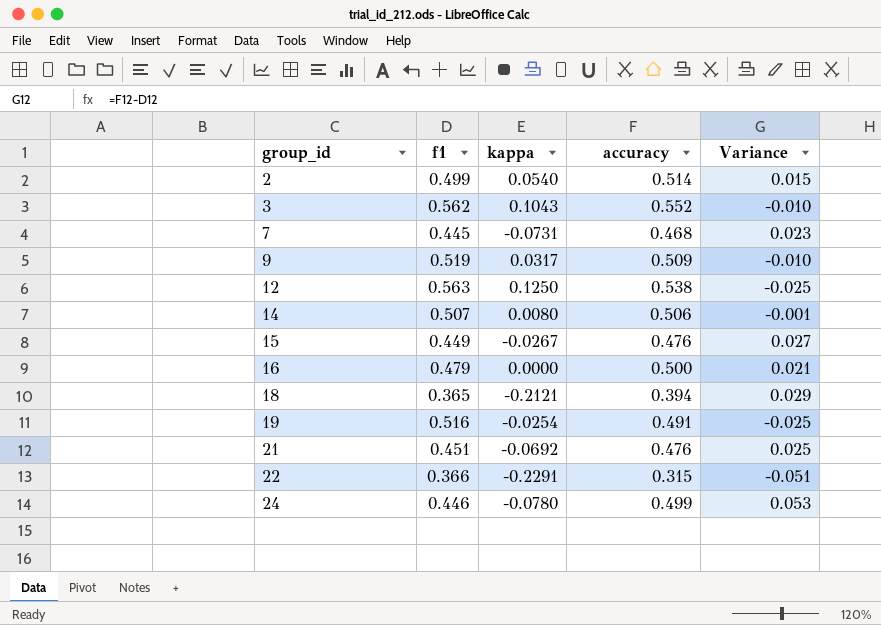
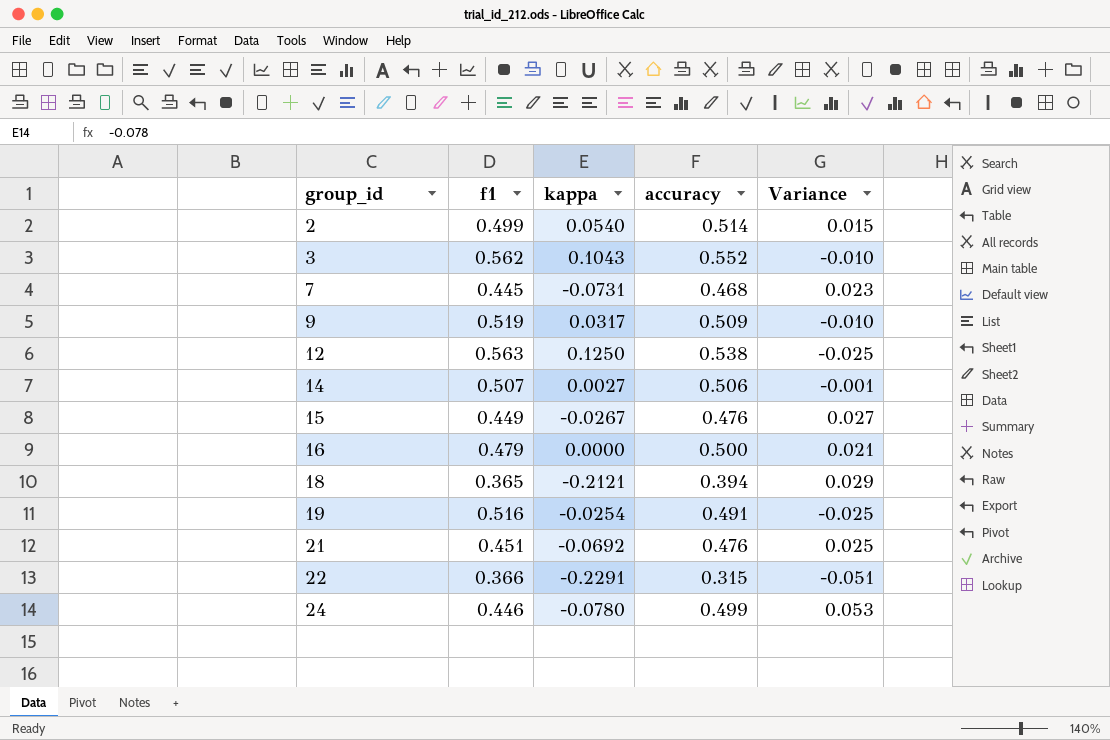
14 | kappa: 0.0080 -> 0.0027

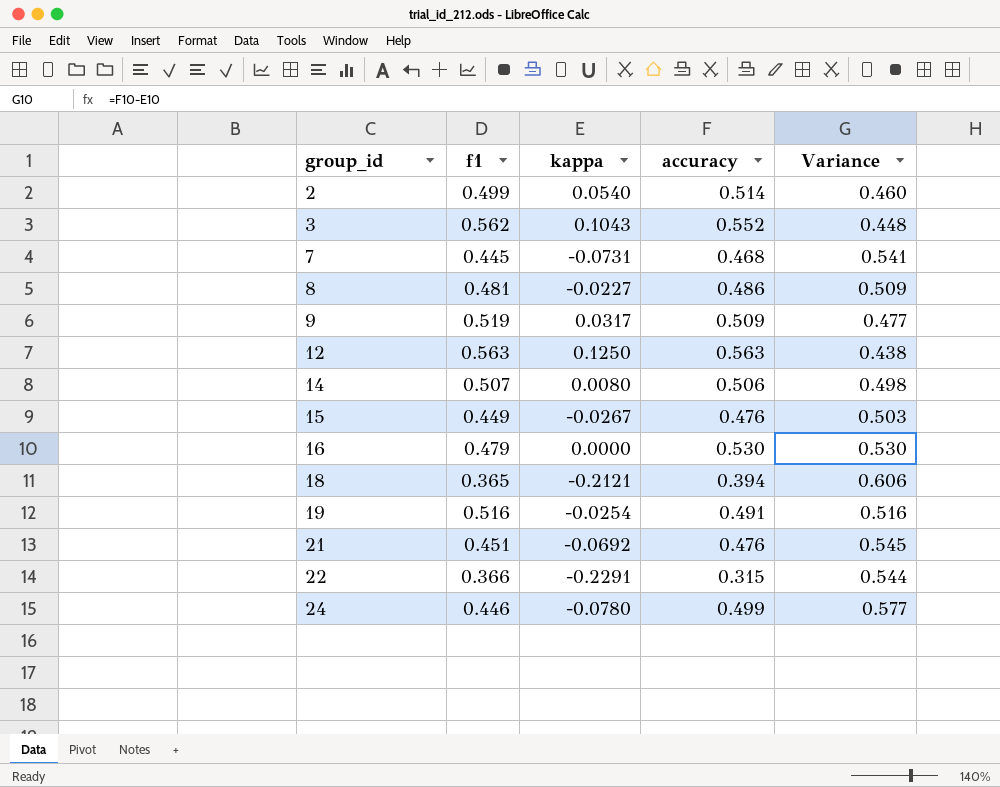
column Variance | formula: [accuracy] - [f1] -> [accuracy] - [kappa]
row 8: none -> 0.481 | -0.0227 | 0.486 | 0.509
12 | accuracy: 0.538 -> 0.563
14 | kappa: 0.0027 -> 0.0080
16 | accuracy: 0.500 -> 0.530

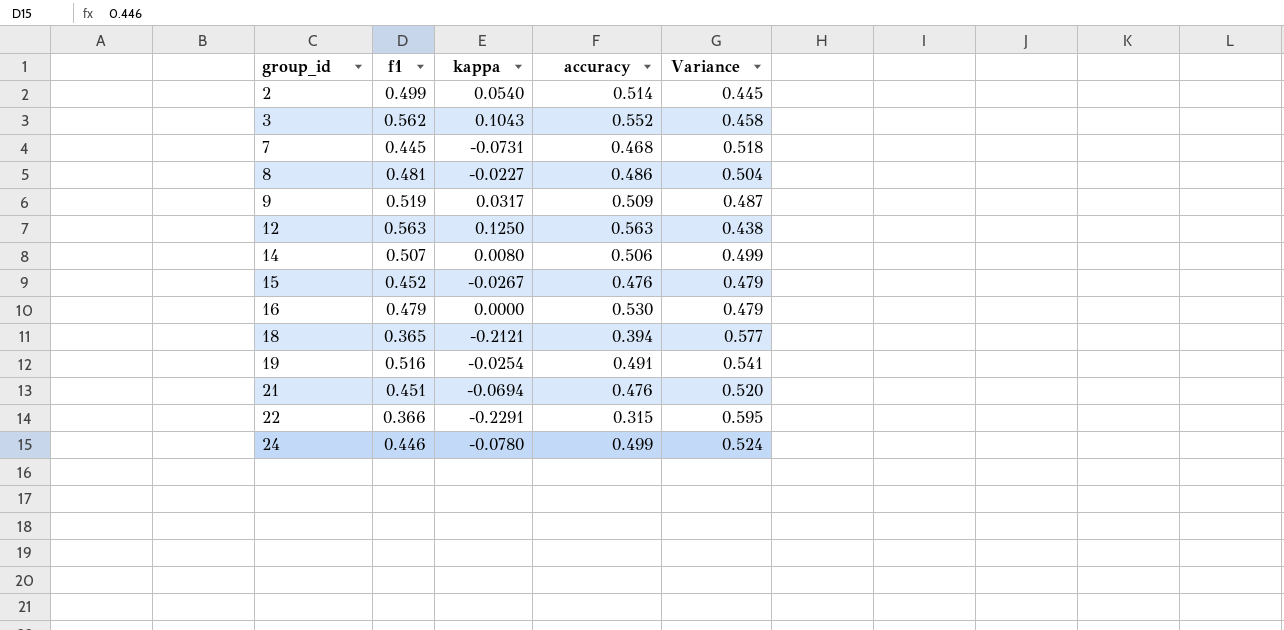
column Variance | formula: [accuracy] - [kappa] -> [f1] - [kappa]
15 | f1: 0.449 -> 0.452
21 | kappa: -0.0692 -> -0.0694

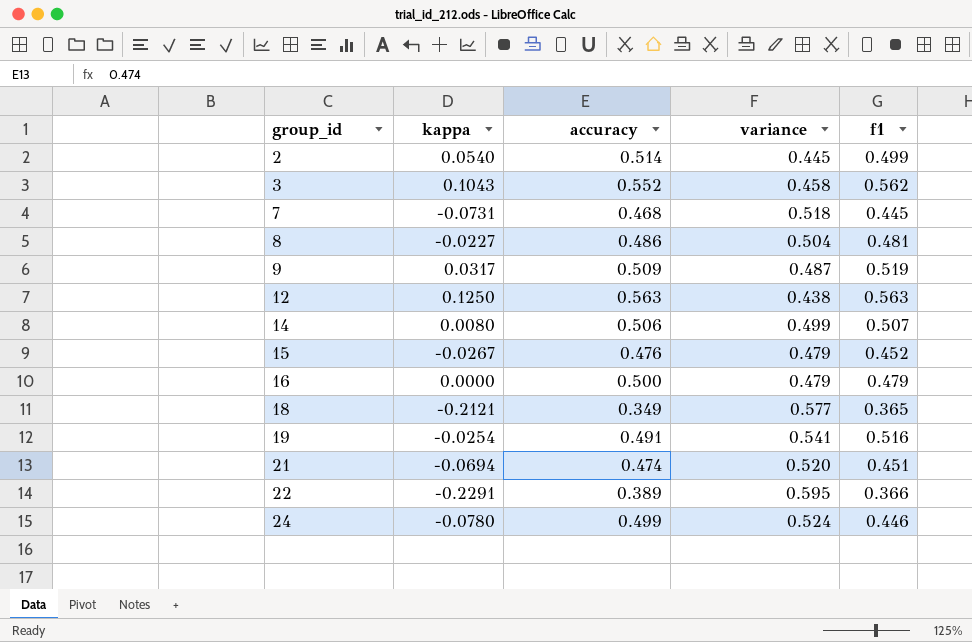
column name: Variance -> variance
column f1 | position: 2 -> 5
16 | accuracy: 0.530 -> 0.500
18 | accuracy: 0.394 -> 0.349
21 | accuracy: 0.476 -> 0.474
22 | accuracy: 0.315 -> 0.389

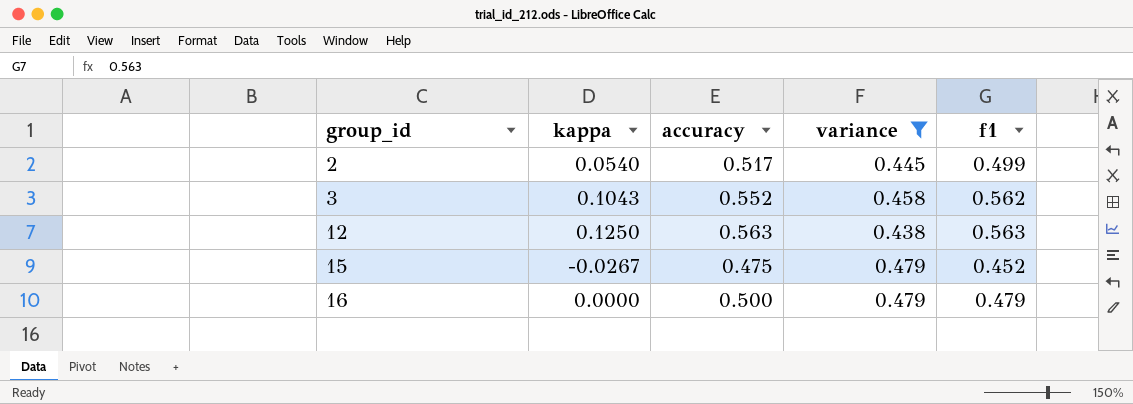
filter: none -> variance <= 0.479
2 | accuracy: 0.514 -> 0.517
15 | accuracy: 0.476 -> 0.475

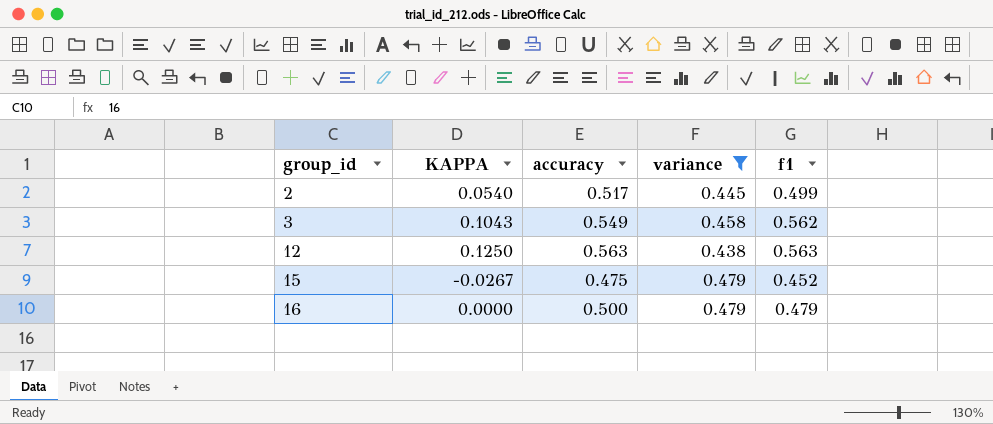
column name: kappa -> KAPPA
3 | accuracy: 0.552 -> 0.549

